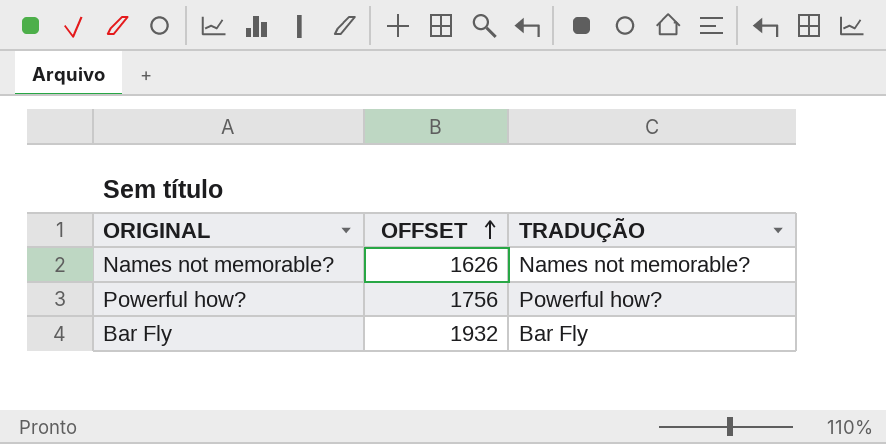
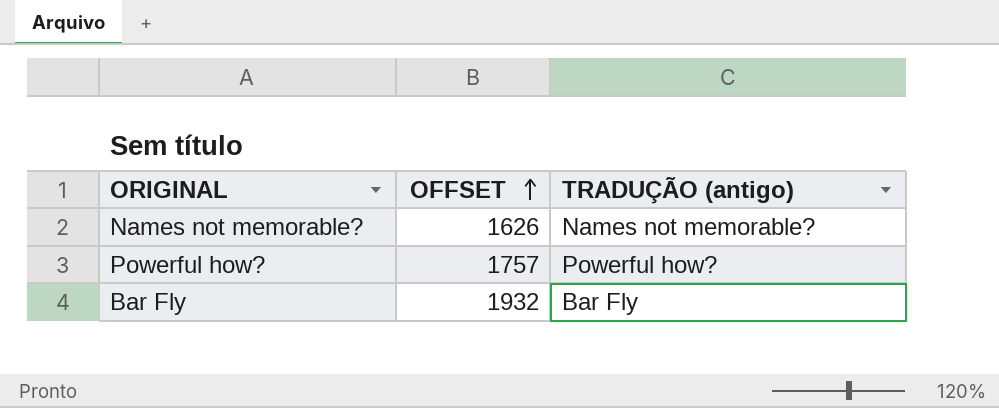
column name: TRADUÇÃO -> TRADUÇÃO (antigo)
Powerful how? | OFFSET: 1756 -> 1757

